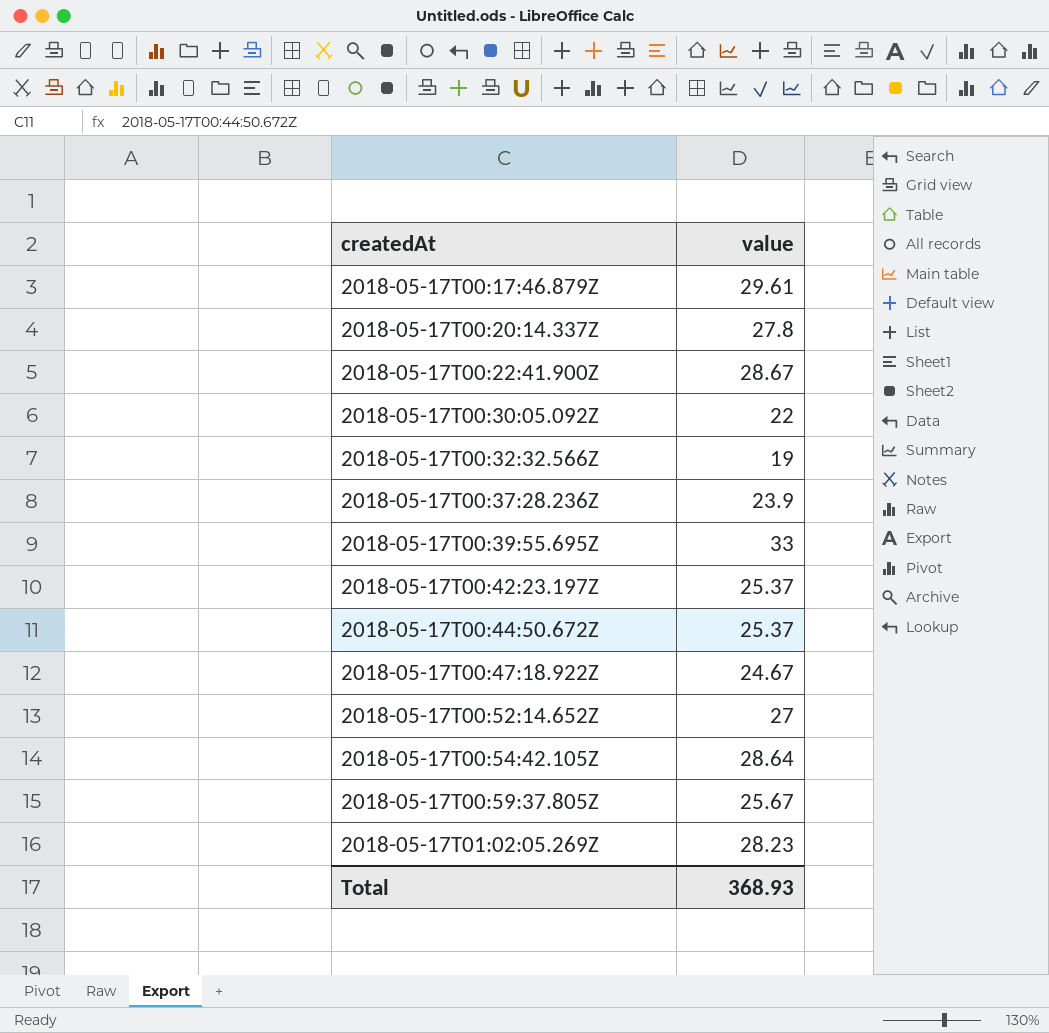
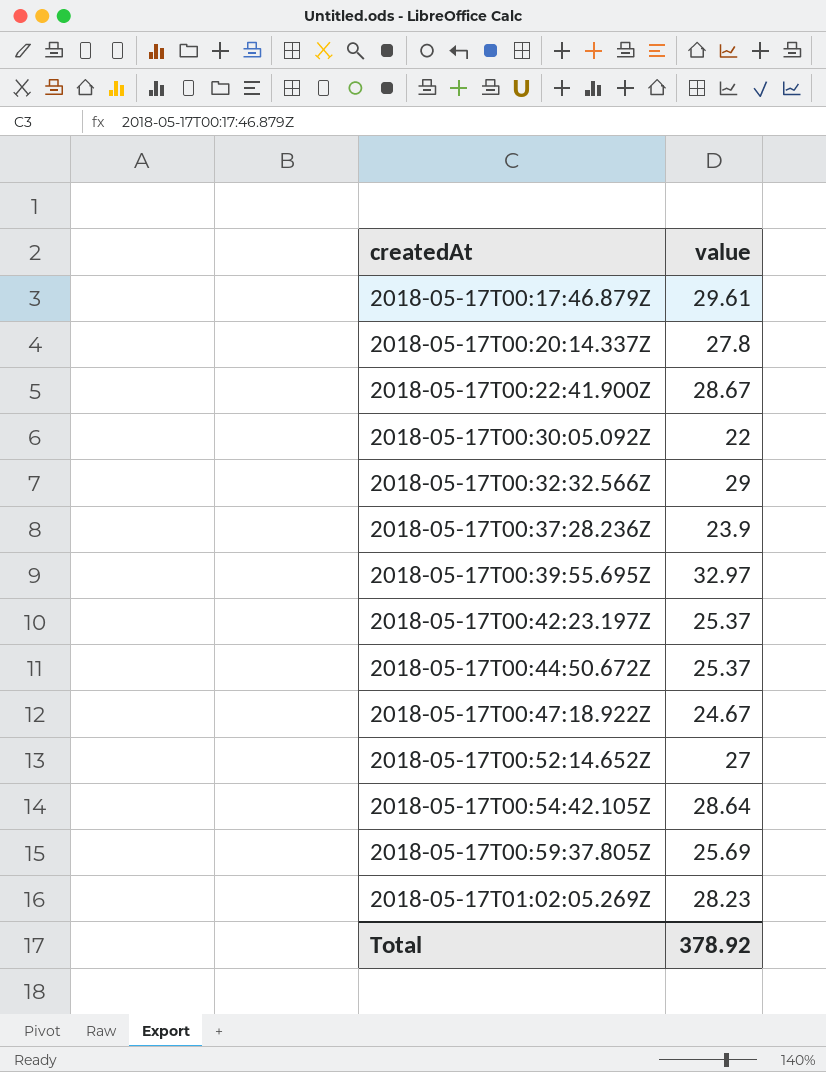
2018-05-17T00:32:32.566Z | value: 19 -> 29
2018-05-17T00:39:55.695Z | value: 33 -> 32.97
2018-05-17T00:59:37.805Z | value: 25.67 -> 25.69
Total | value: 368.93 -> 378.92

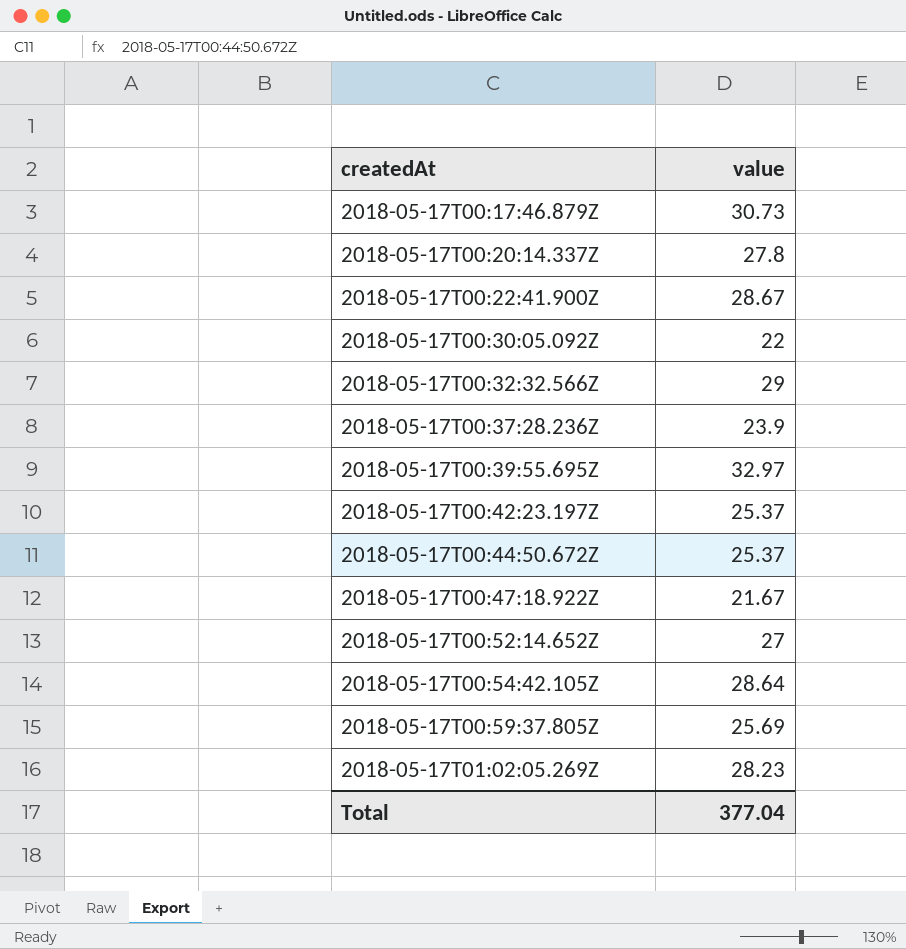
2018-05-17T00:17:46.879Z | value: 29.61 -> 30.73
2018-05-17T00:47:18.922Z | value: 24.67 -> 21.67
Total | value: 378.92 -> 377.04

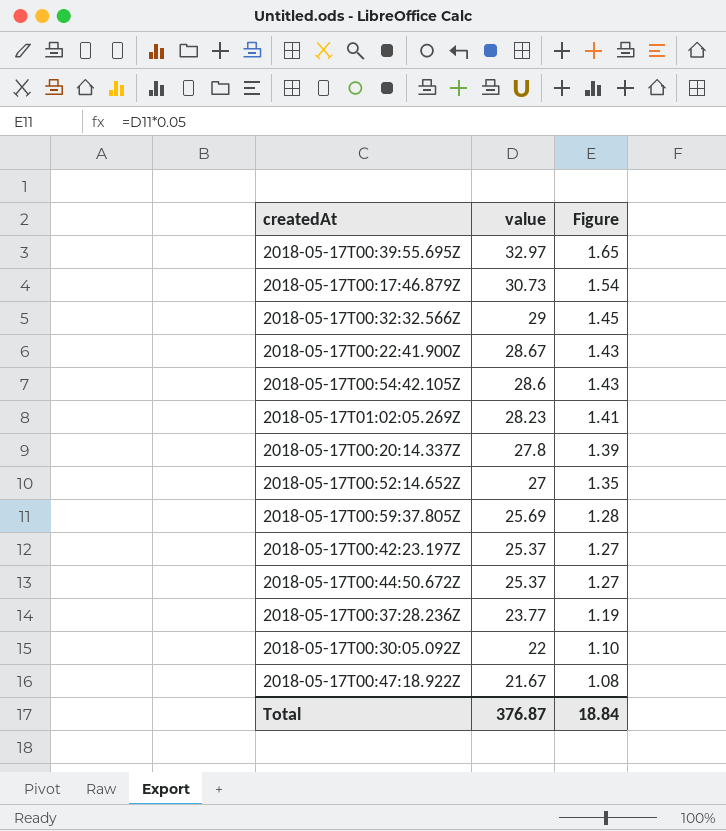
row order: createdAt ascending -> value descending
column Figure | formula: none -> [value] * 0.05
2018-05-17T00:54:42.105Z | value: 28.64 -> 28.6
2018-05-17T00:37:28.236Z | value: 23.9 -> 23.77
Total | value: 377.04 -> 376.87

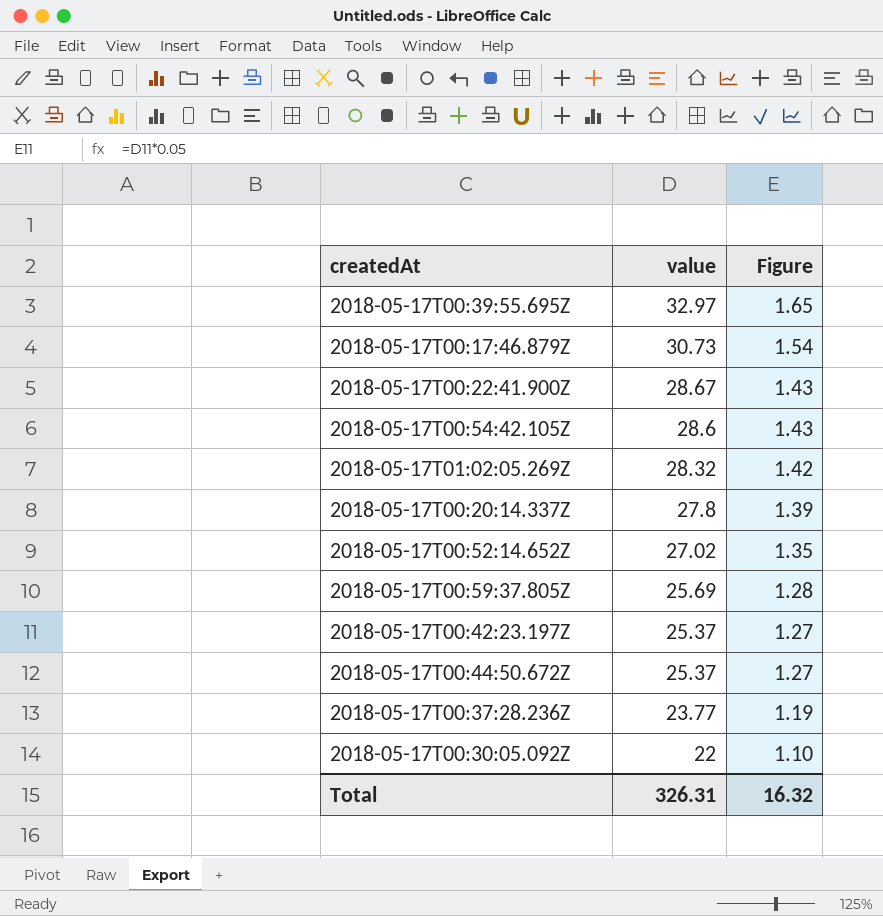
row 2018-05-17T00:32:32.566Z: 29 | 1.45 -> none
row 2018-05-17T00:47:18.922Z: 21.67 | 1.08 -> none
2018-05-17T01:02:05.269Z | value: 28.23 -> 28.32
2018-05-17T01:02:05.269Z | Figure: 1.41 -> 1.42
2018-05-17T00:52:14.652Z | value: 27 -> 27.02
Total | value: 376.87 -> 326.31
Total | Figure: 18.84 -> 16.32

